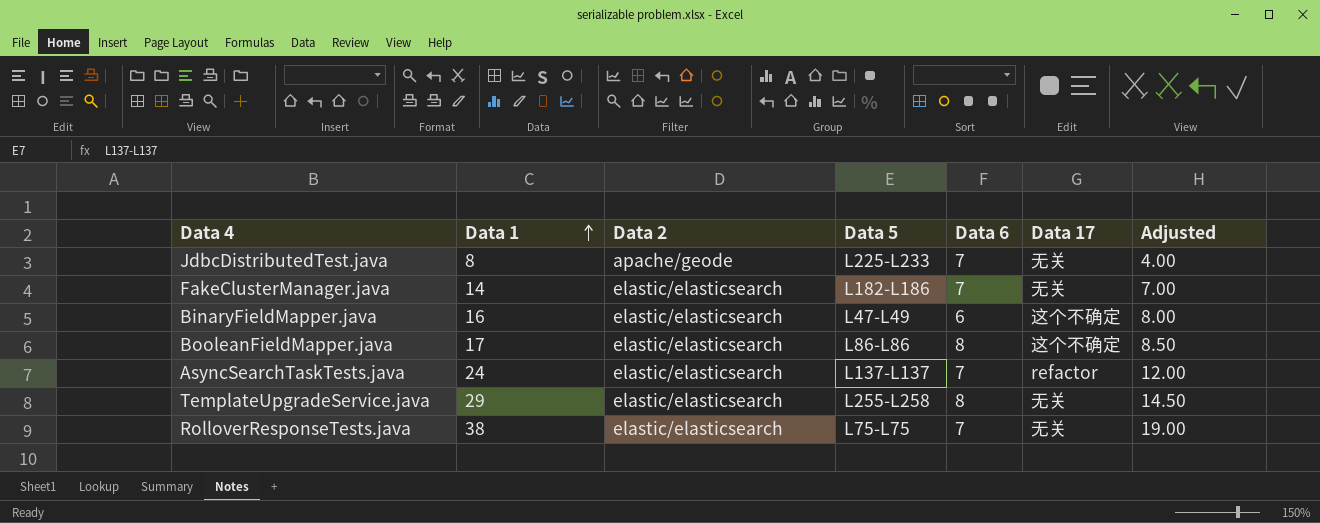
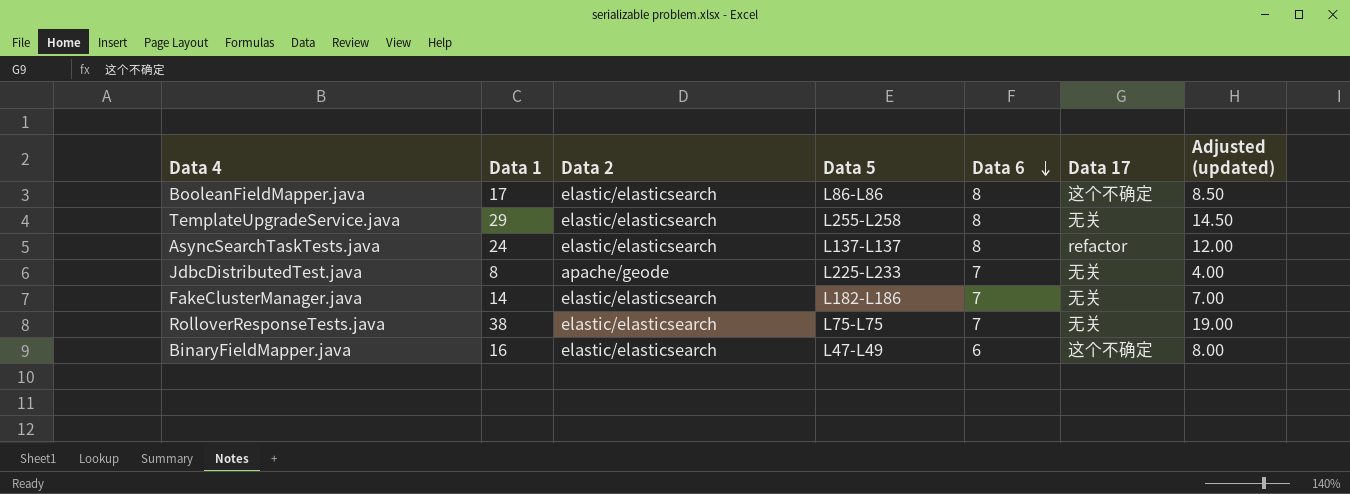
row order: Data 1 ascending -> Data 6 descending
column name: Adjusted -> Adjusted (updated)
AsyncSearchTaskTests.java | Data 6: 7 -> 8

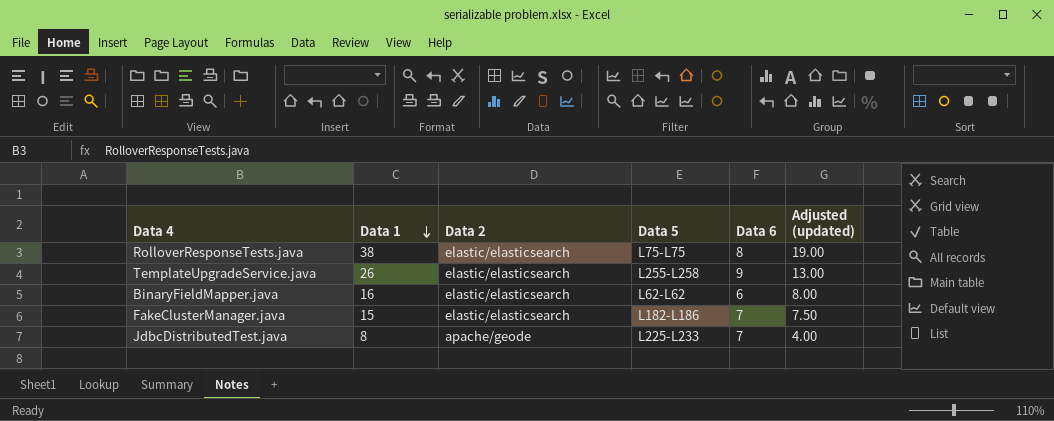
row order: Data 6 descending -> Data 1 descending
column Data 17 | position: 6 -> none
row BooleanFieldMapper.java: 17 | elastic/elasticsearch | L86-L86 | 8 | 这个不确定 | 8.50 -> none
row AsyncSearchTaskTests.java: 24 | elastic/elasticsearch | L137-L137 | 8 | refactor | 12.00 -> none
RolloverResponseTests.java | Data 6: 7 -> 8
TemplateUpgradeService.java | Data 1: 29 -> 26
TemplateUpgradeService.java | Data 6: 8 -> 9
TemplateUpgradeService.java | Adjusted (updated): 14.50 -> 13.00
BinaryFieldMapper.java | Data 5: L47-L49 -> L62-L62
FakeClusterManager.java | Data 1: 14 -> 15
FakeClusterManager.java | Adjusted (updated): 7.00 -> 7.50

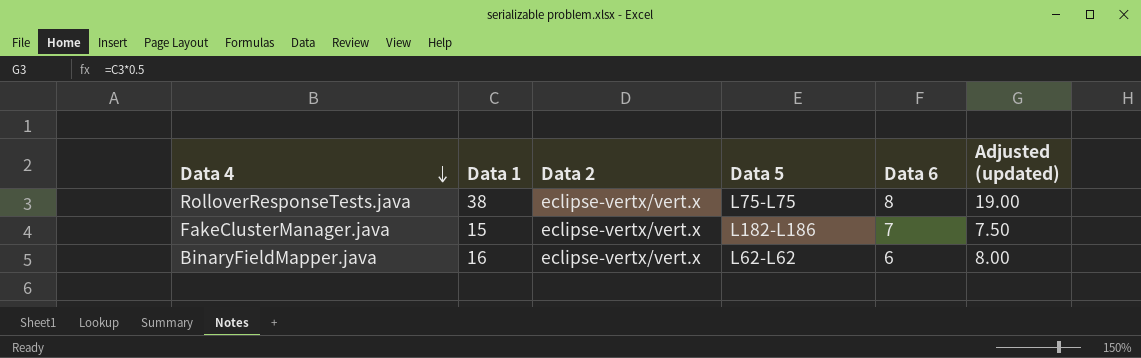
row order: Data 1 descending -> Data 4 descending
row TemplateUpgradeService.java: 26 | elastic/elasticsearch | L255-L258 | 9 | 13.00 -> none
row JdbcDistributedTest.java: 8 | apache/geode | L225-L233 | 7 | 4.00 -> none
RolloverResponseTests.java | Data 2: elastic/elasticsearch -> eclipse-vertx/vert.x
FakeClusterManager.java | Data 2: elastic/elasticsearch -> eclipse-vertx/vert.x
BinaryFieldMapper.java | Data 2: elastic/elasticsearch -> eclipse-vertx/vert.x

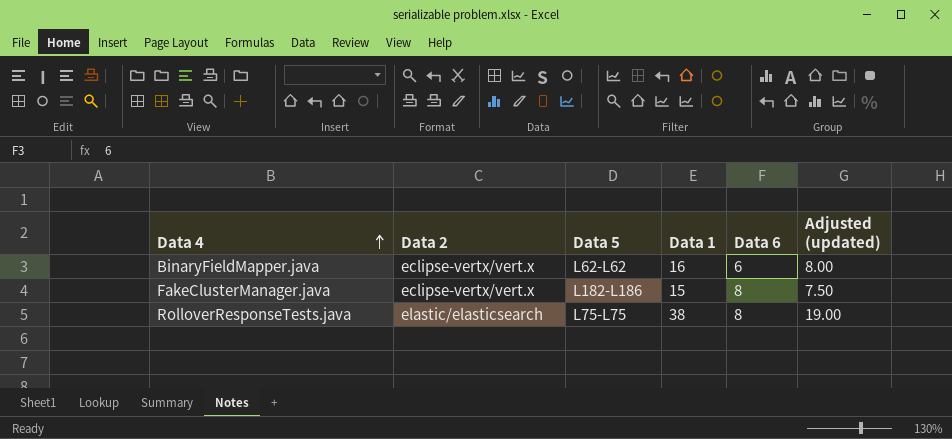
row order: Data 4 descending -> Data 4 ascending
column Data 1 | position: 2 -> 4
FakeClusterManager.java | Data 6: 7 -> 8
RolloverResponseTests.java | Data 2: eclipse-vertx/vert.x -> elastic/elasticsearch

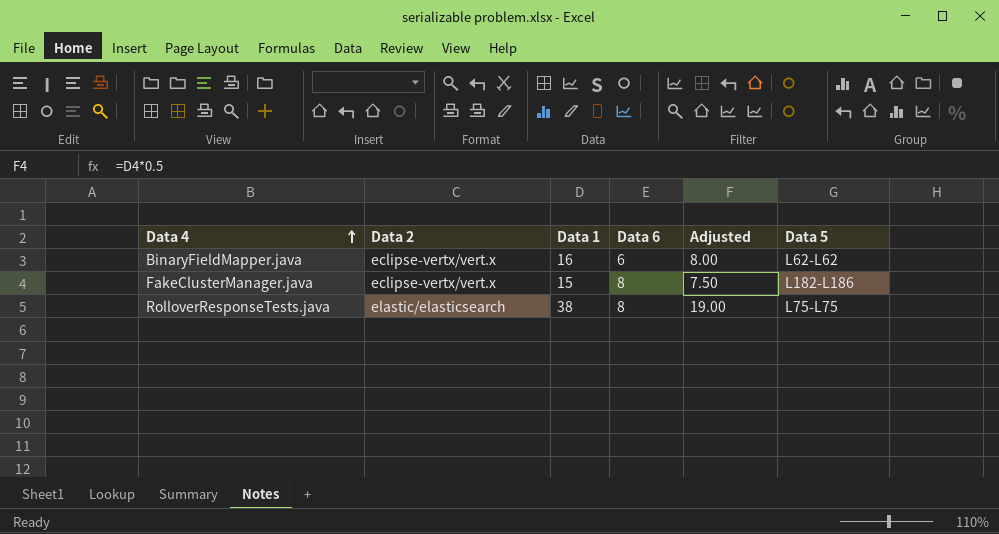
column name: Adjusted (updated) -> Adjusted
column Data 5 | position: 3 -> 6

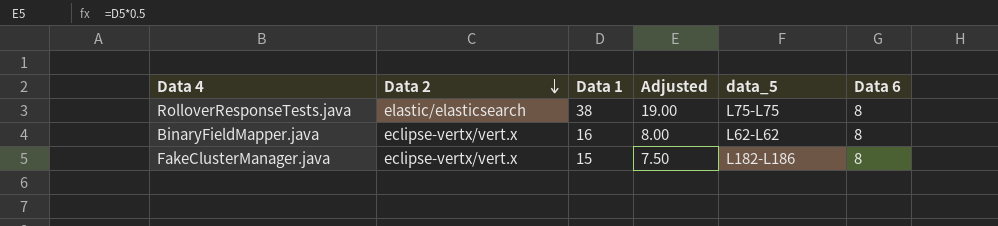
row order: Data 4 ascending -> Data 2 descending
column name: Data 5 -> data_5
column Data 6 | position: 4 -> 6
BinaryFieldMapper.java | Data 6: 6 -> 8

